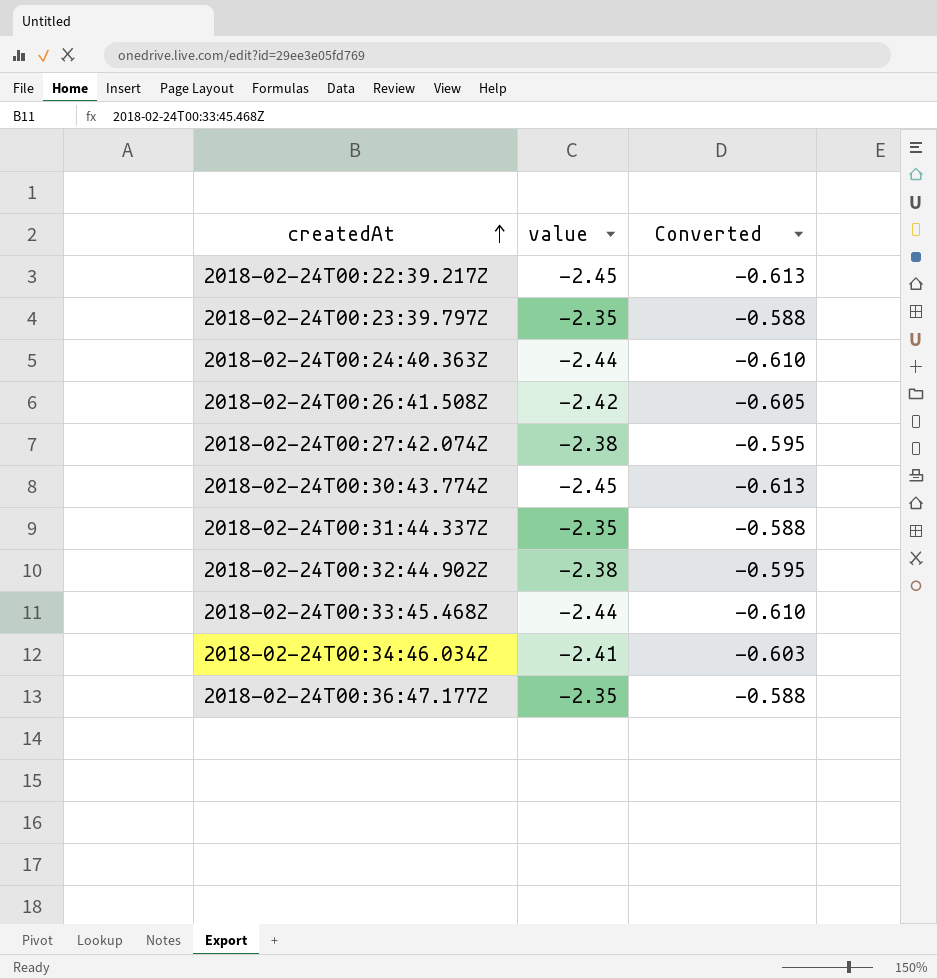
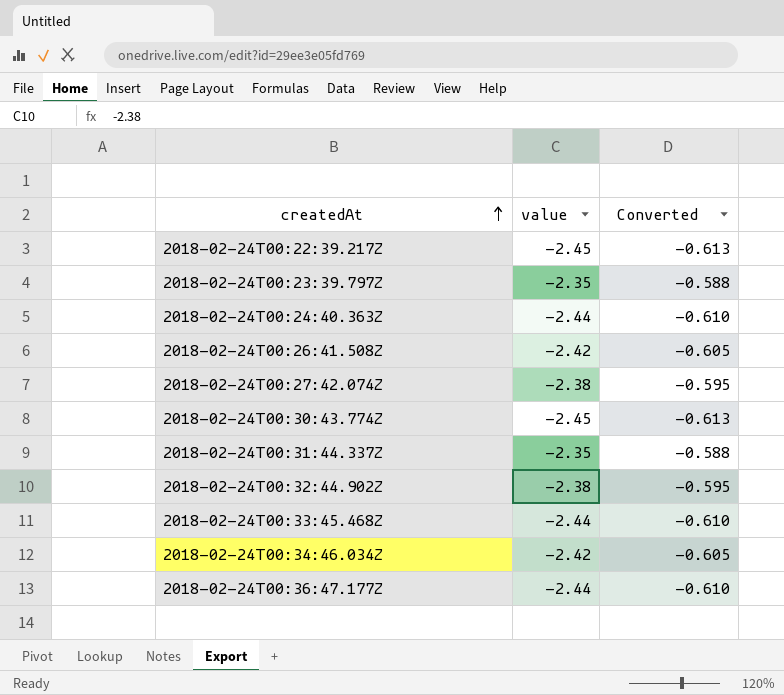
2018-02-24T00:34:46.034Z | value: -2.41 -> -2.42
2018-02-24T00:34:46.034Z | Converted: -0.603 -> -0.605
2018-02-24T00:36:47.177Z | value: -2.35 -> -2.44
2018-02-24T00:36:47.177Z | Converted: -0.588 -> -0.610

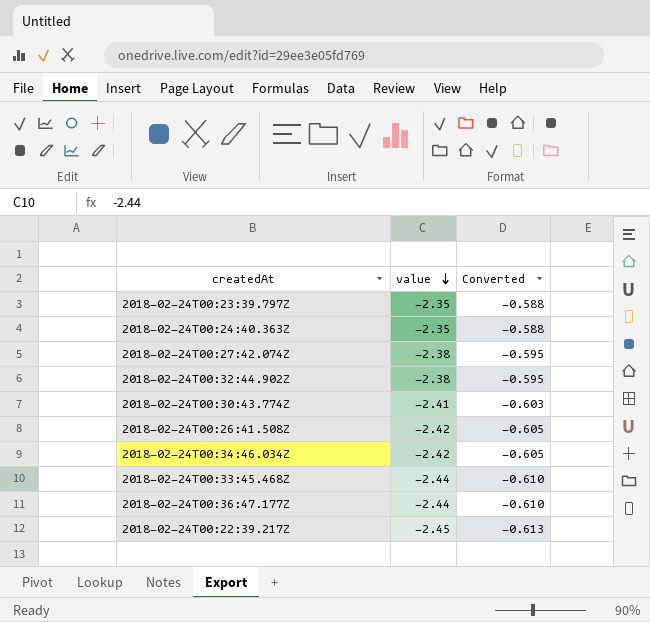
row order: createdAt ascending -> value descending
row 2018-02-24T00:31:44.337Z: -2.35 | -0.588 -> none
2018-02-24T00:24:40.363Z | value: -2.44 -> -2.35
2018-02-24T00:24:40.363Z | Converted: -0.610 -> -0.588
2018-02-24T00:30:43.774Z | value: -2.45 -> -2.41
2018-02-24T00:30:43.774Z | Converted: -0.613 -> -0.603

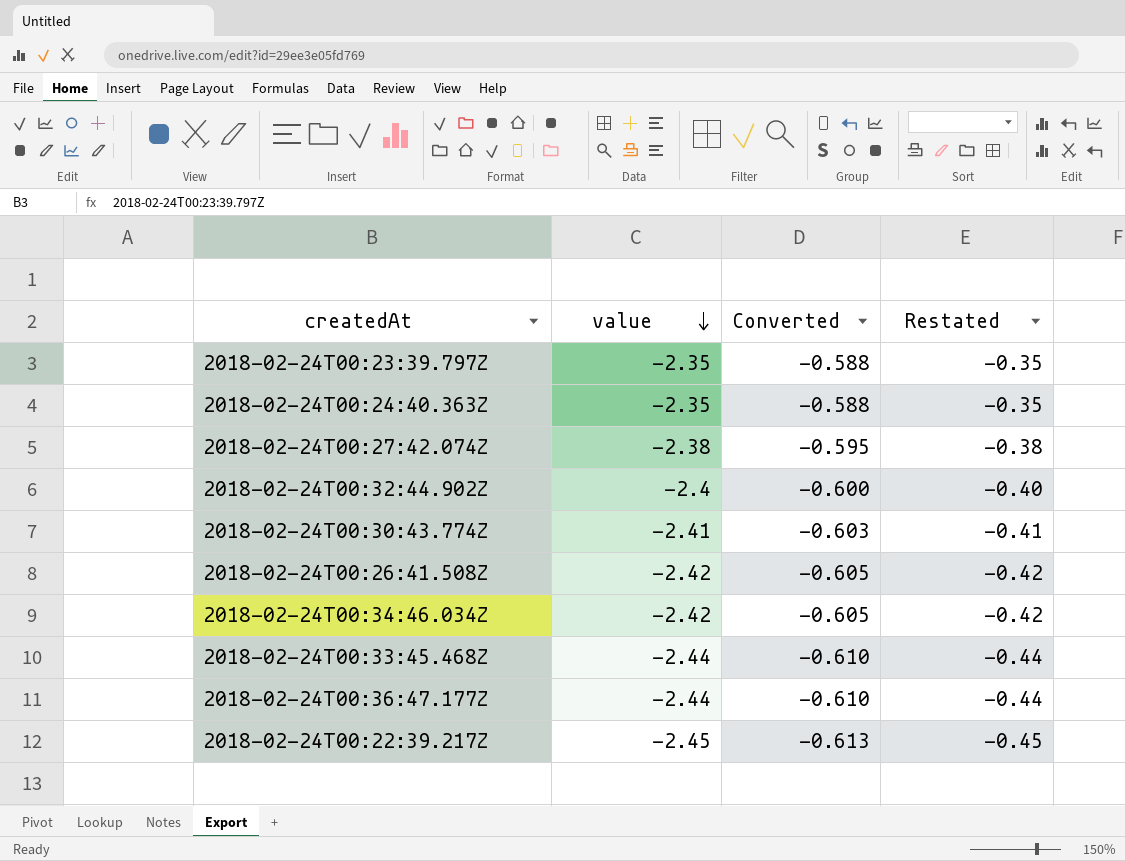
column Restated | formula: none -> [value] + 2
2018-02-24T00:32:44.902Z | value: -2.38 -> -2.4
2018-02-24T00:32:44.902Z | Converted: -0.595 -> -0.600

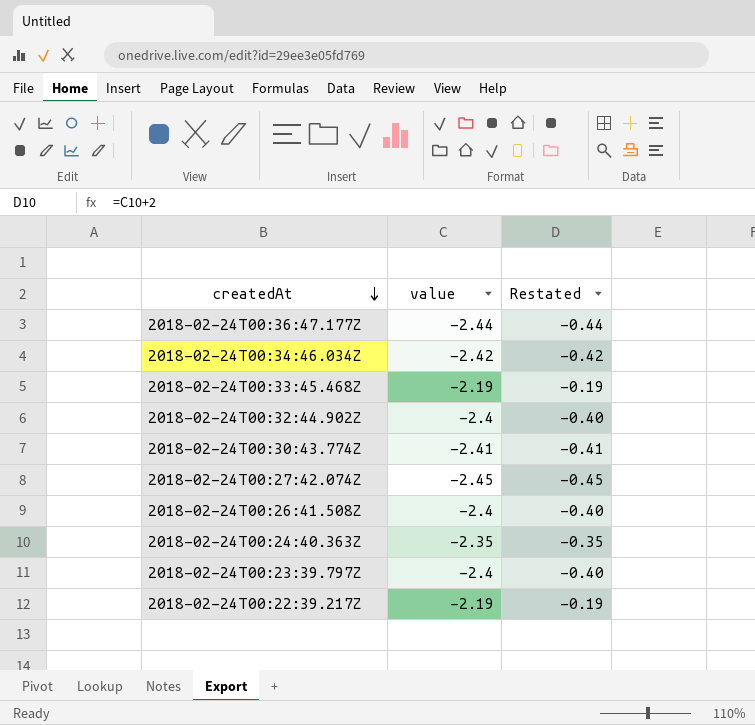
row order: value descending -> createdAt descending
column Converted | formula: [value] * 0.25 -> none
2018-02-24T00:33:45.468Z | value: -2.44 -> -2.19
2018-02-24T00:33:45.468Z | Restated: -0.44 -> -0.19
2018-02-24T00:27:42.074Z | value: -2.38 -> -2.45
2018-02-24T00:27:42.074Z | Restated: -0.38 -> -0.45
2018-02-24T00:26:41.508Z | value: -2.42 -> -2.4
2018-02-24T00:26:41.508Z | Restated: -0.42 -> -0.40
2018-02-24T00:23:39.797Z | value: -2.35 -> -2.4
2018-02-24T00:23:39.797Z | Restated: -0.35 -> -0.40
2018-02-24T00:22:39.217Z | value: -2.45 -> -2.19
2018-02-24T00:22:39.217Z | Restated: -0.45 -> -0.19

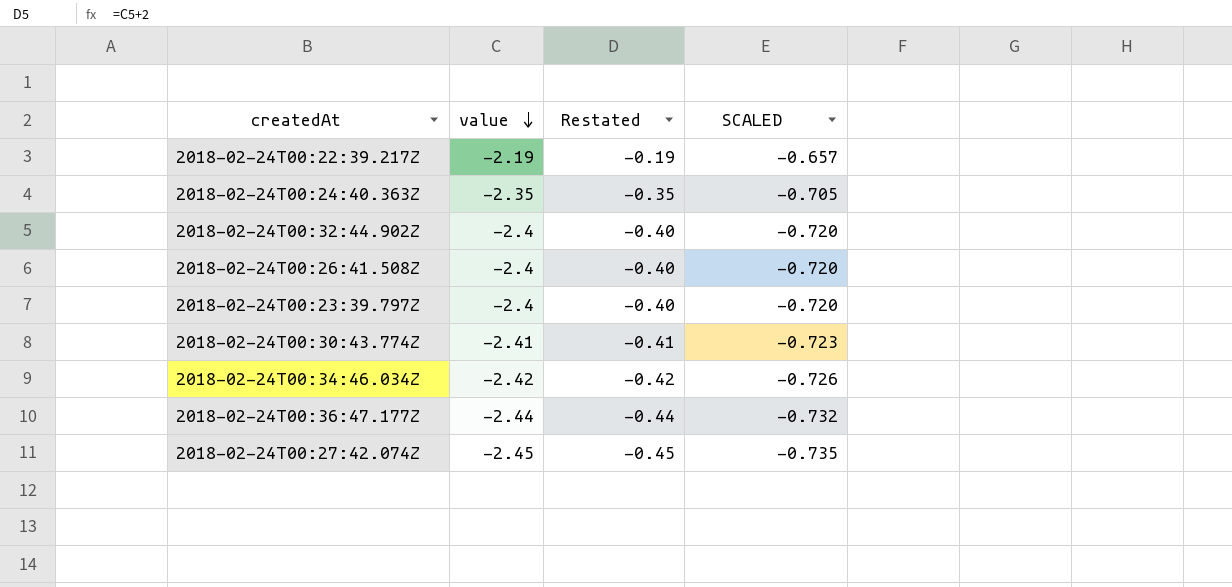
row order: createdAt descending -> value descending
column SCALED | formula: none -> [value] * 0.3
row 2018-02-24T00:33:45.468Z: -2.19 | -0.19 -> none

